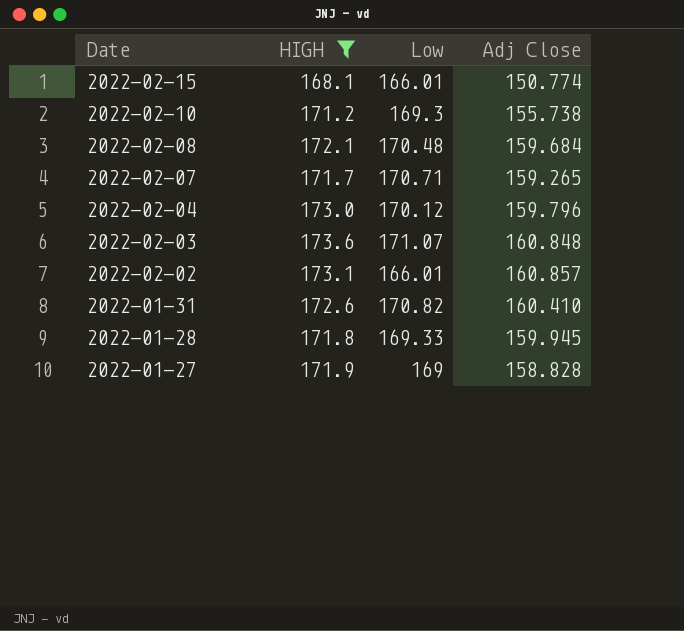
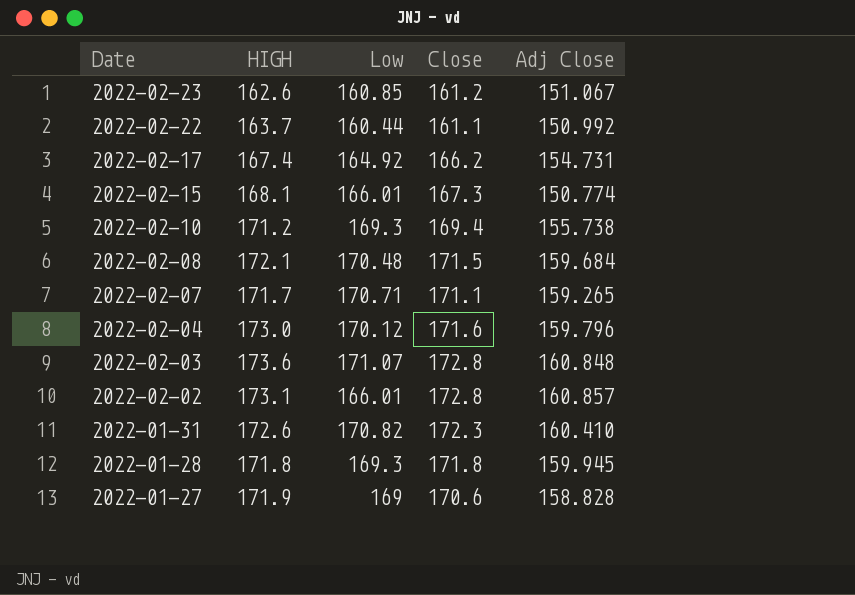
filter: HIGH >= 168.1 -> none
column Close | position: none -> 4
2022-01-28 | Low: 169.33 -> 169.3

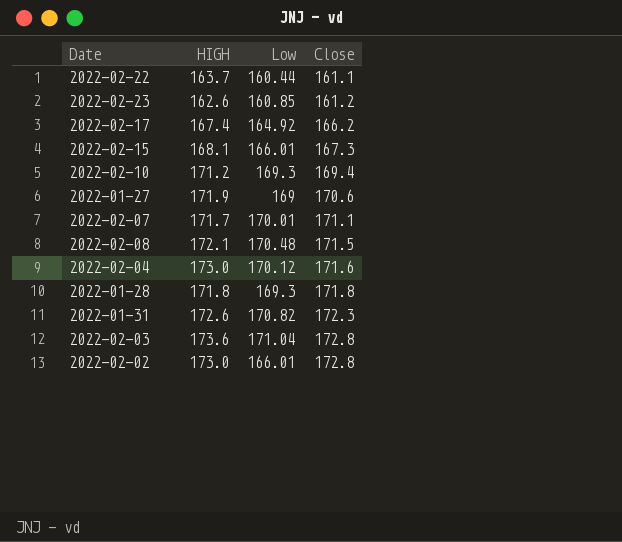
row order: Date descending -> Close ascending
column Adj Close | position: 5 -> none
2022-02-07 | Low: 170.71 -> 170.01
2022-02-03 | Low: 171.07 -> 171.04
2022-02-02 | HIGH: 173.1 -> 173.0

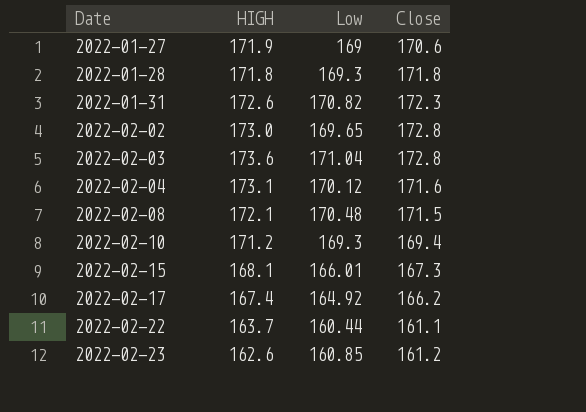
row order: Close ascending -> Date ascending
row 2022-02-07: 171.7 | 170.01 | 171.1 -> none
2022-02-02 | Low: 166.01 -> 169.65
2022-02-04 | HIGH: 173.0 -> 173.1

